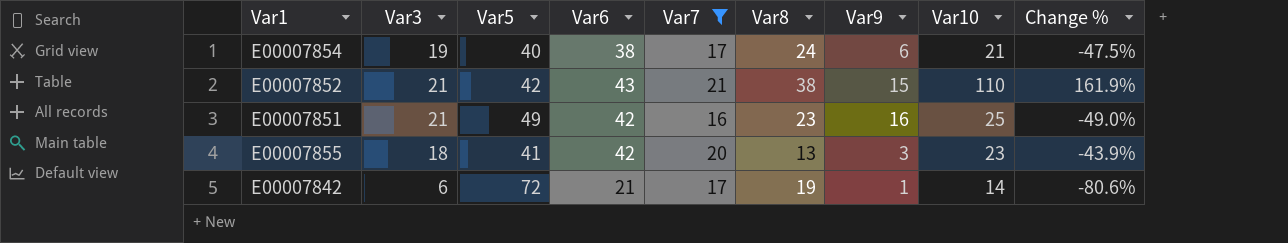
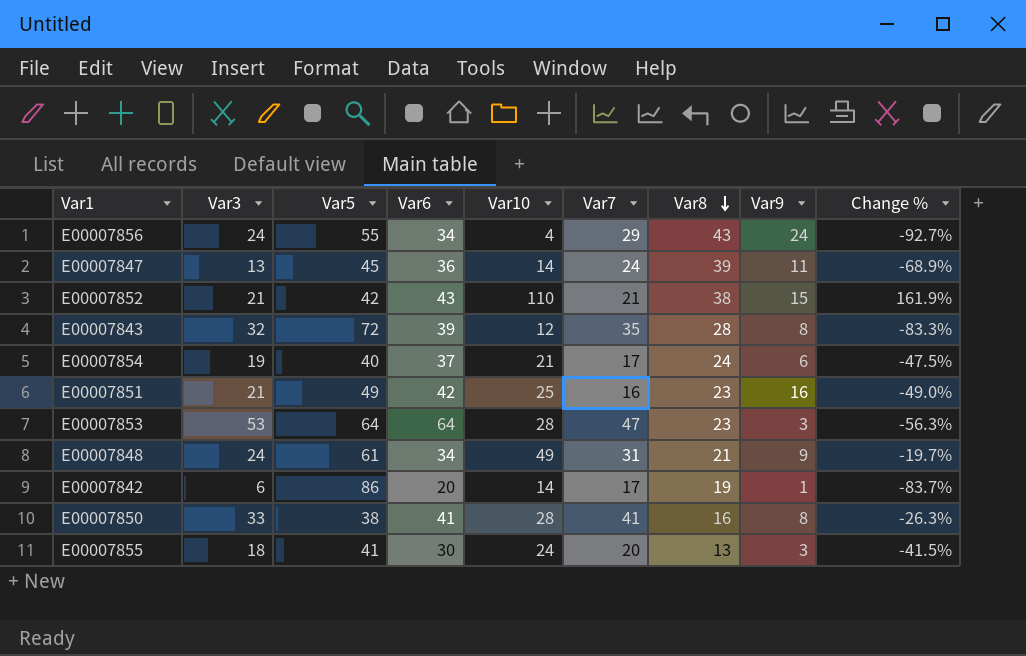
filter: Var7 <= 21 -> none
row order: none -> Var8 descending
column Var10 | position: 8 -> 5
E00007854 | Var6: 38 -> 37
E00007842 | Var5: 72 -> 86
E00007842 | Var6: 21 -> 20
E00007842 | Change %: -80.6% -> -83.7%
E00007855 | Var6: 42 -> 30
E00007855 | Var10: 23 -> 24
E00007855 | Change %: -43.9% -> -41.5%

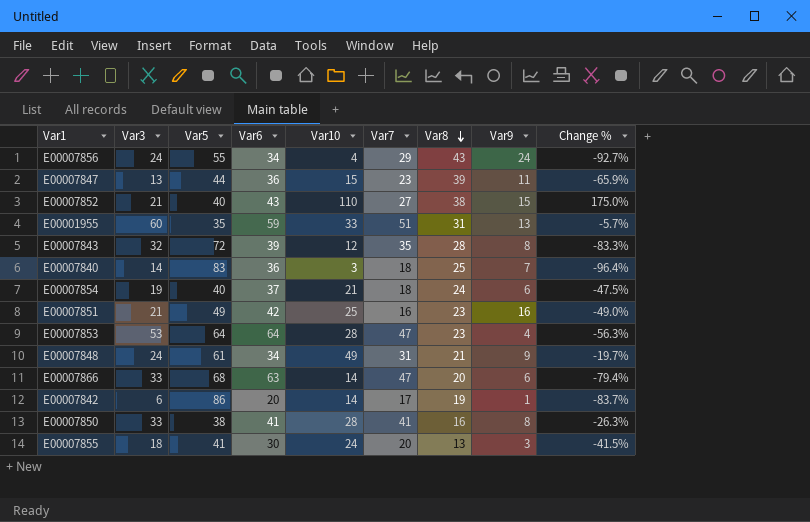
E00007847 | Var5: 45 -> 44
E00007847 | Var10: 14 -> 15
E00007847 | Var7: 24 -> 23
E00007847 | Change %: -68.9% -> -65.9%
E00007852 | Var5: 42 -> 40
E00007852 | Var7: 21 -> 27
E00007852 | Change %: 161.9% -> 175.0%
row E00001955: none -> 60 | 35 | 59 | 33 | 51 | 31 | 13 | -5.7%
row E00007840: none -> 14 | 83 | 36 | 3 | 18 | 25 | 7 | -96.4%
E00007854 | Var7: 17 -> 18
E00007853 | Var9: 3 -> 4
row E00007866: none -> 33 | 68 | 63 | 14 | 47 | 20 | 6 | -79.4%

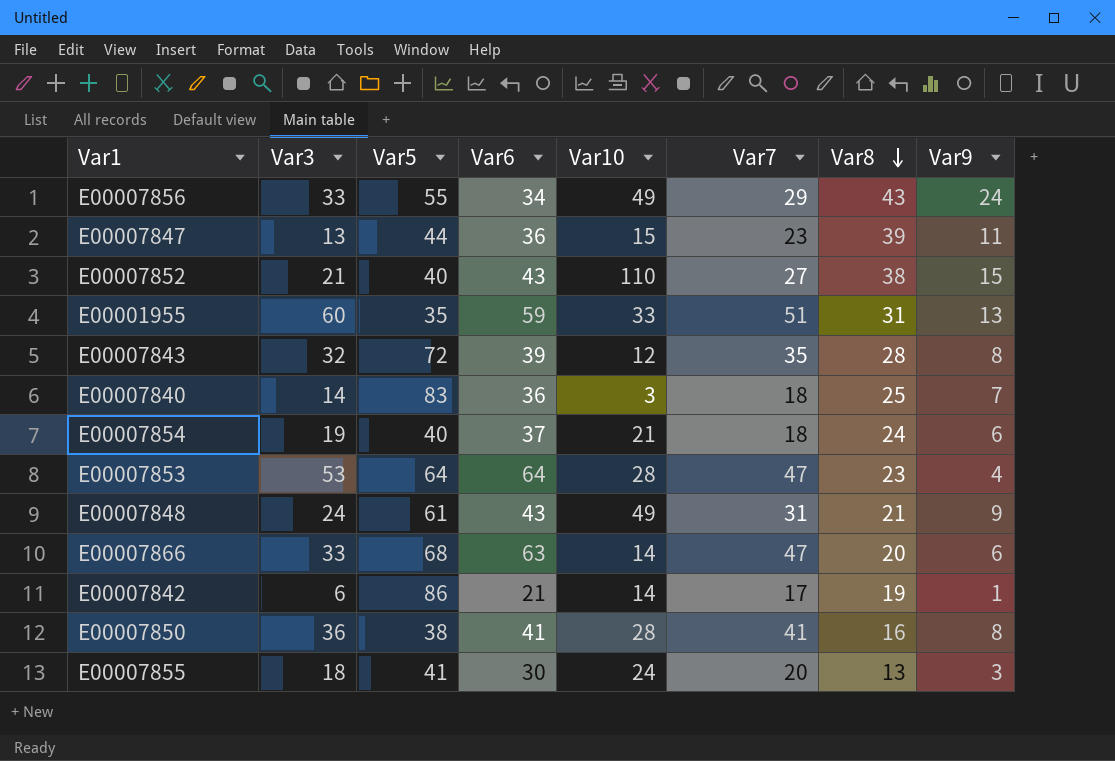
column Change % | formula: ([Var10] - [Var5]) / [Var5] -> none
row E00007851: 21 | 49 | 42 | 25 | 16 | 23 | 16 | -49.0% -> none
E00007856 | Var3: 24 -> 33
E00007856 | Var10: 4 -> 49
E00007848 | Var6: 34 -> 43
E00007842 | Var6: 20 -> 21
E00007850 | Var3: 33 -> 36

